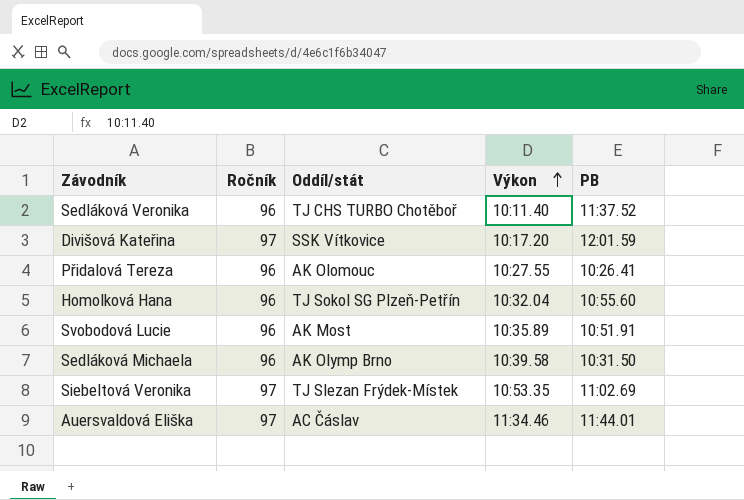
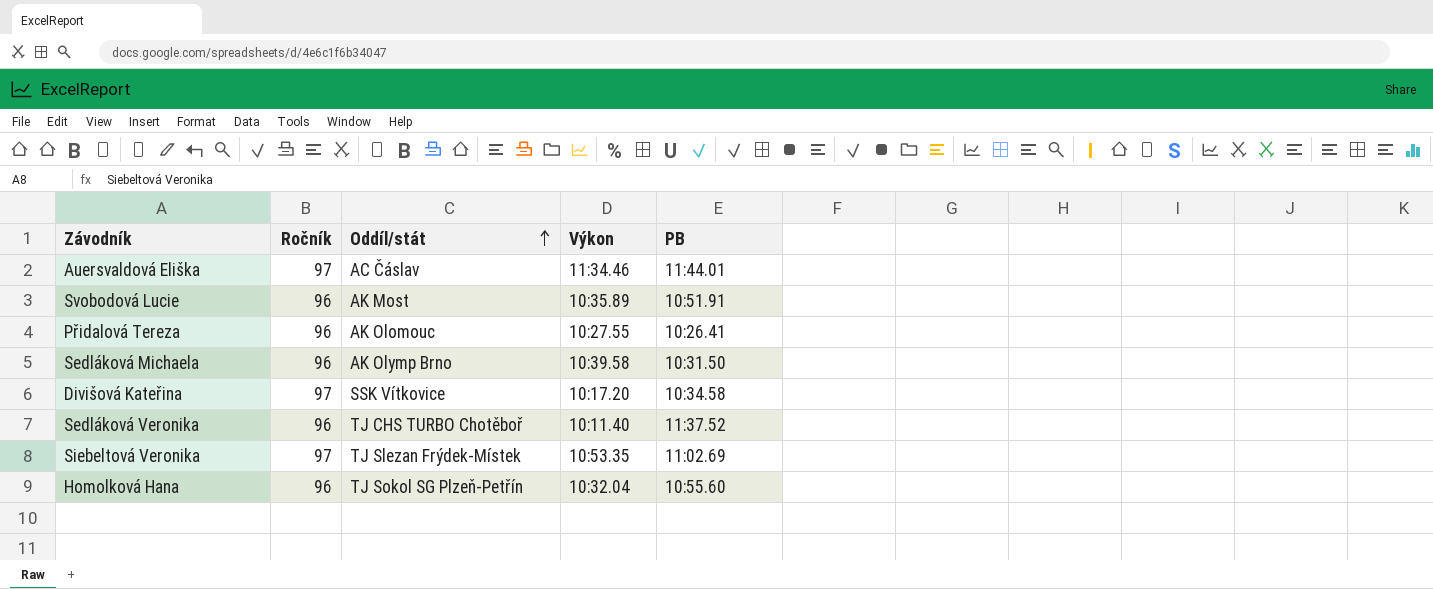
row order: Výkon ascending -> Oddíl/stát ascending
Divišová Kateřina | PB: 12:01.59 -> 10:34.58

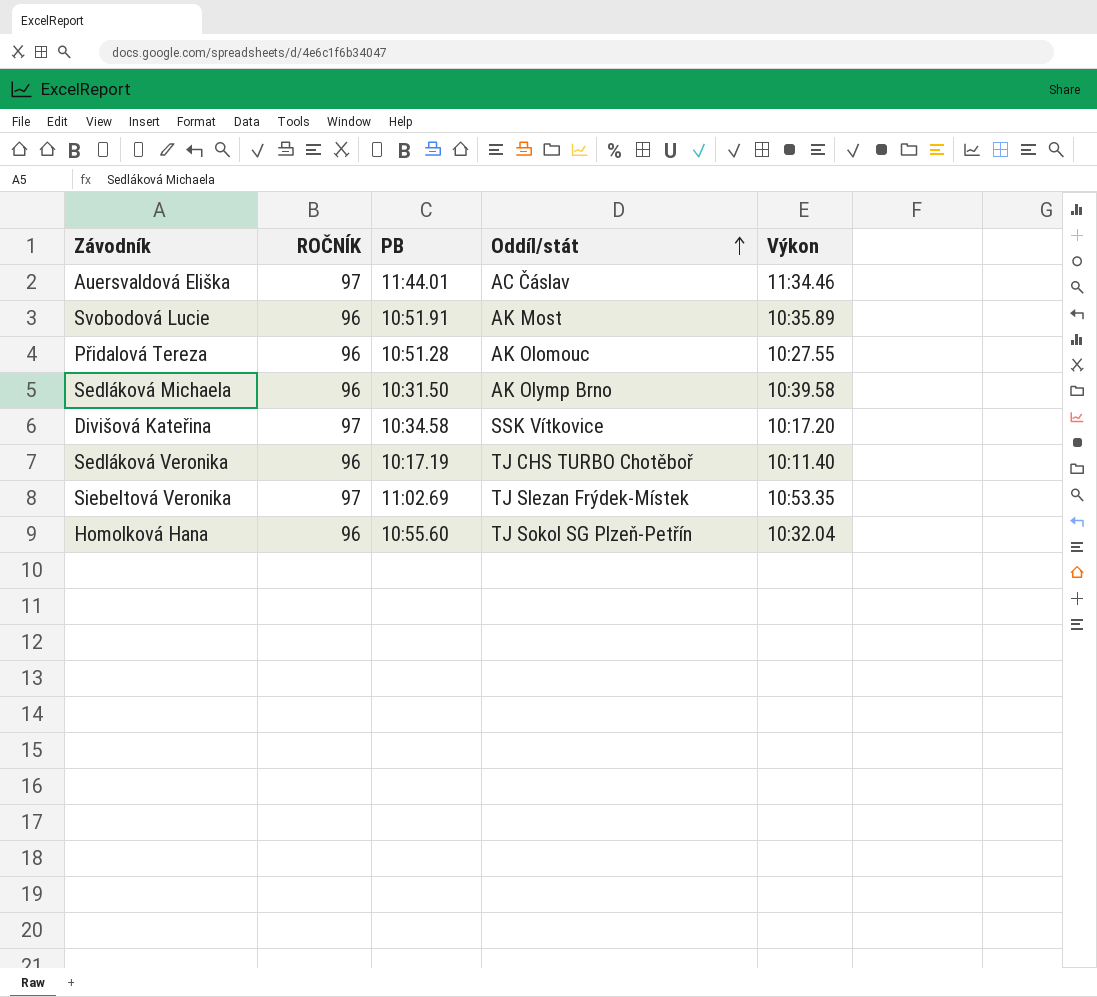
column name: Ročník -> ROČNÍK
column PB | position: 5 -> 3
Přidalová Tereza | PB: 10:26.41 -> 10:51.28
Sedláková Veronika | PB: 11:37.52 -> 10:17.19

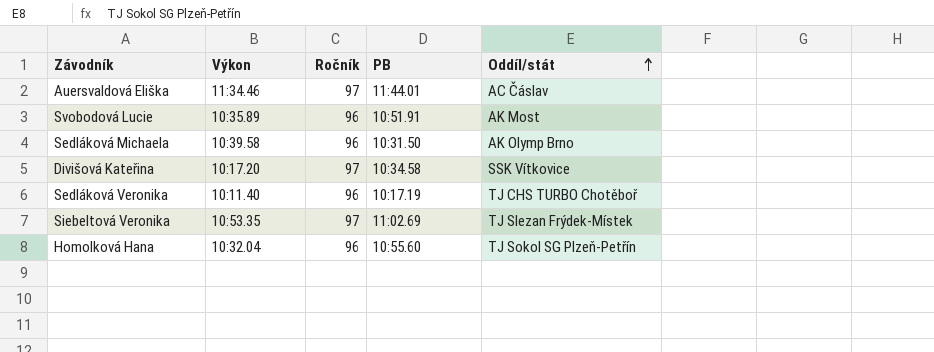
column Výkon | position: 5 -> 2
column name: ROČNÍK -> Ročník
row Přidalová Tereza: 96 | 10:51.28 | AK Olomouc | 10:27.55 -> none

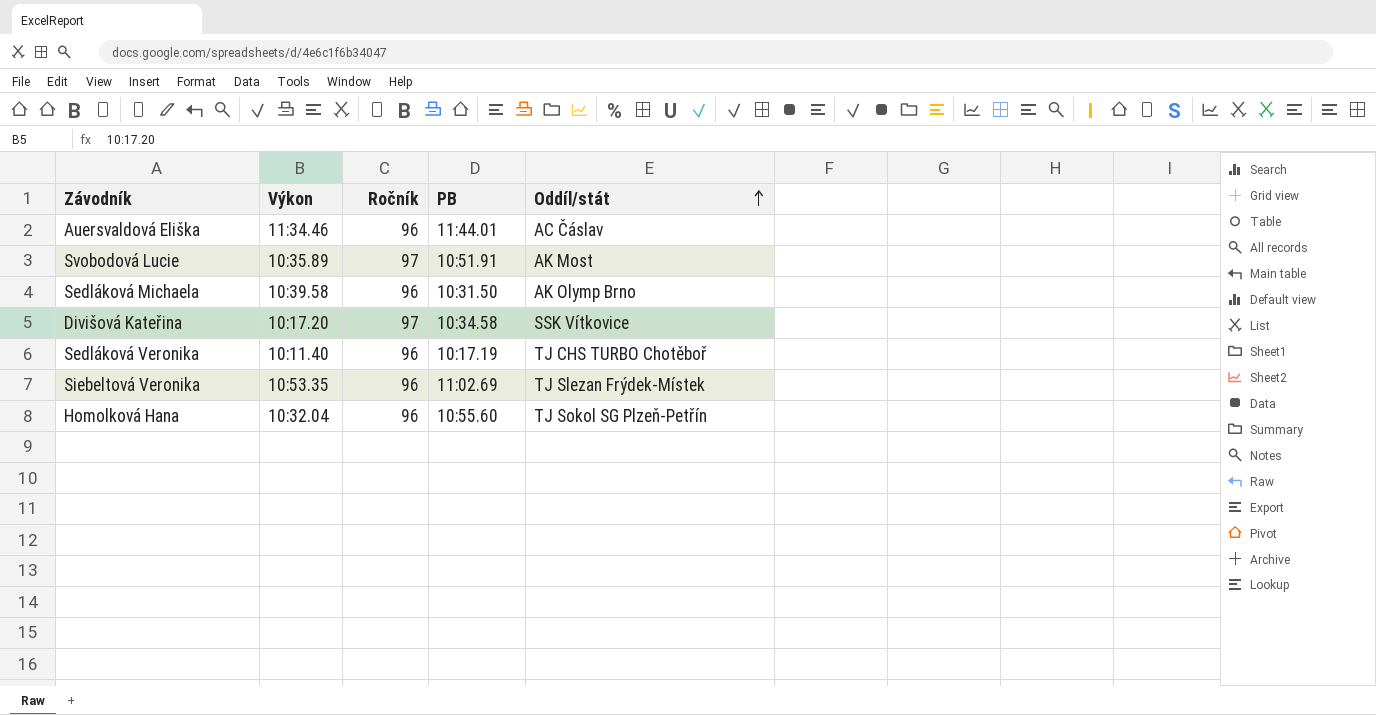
Auersvaldová Eliška | Ročník: 97 -> 96
Svobodová Lucie | Ročník: 96 -> 97
Siebeltová Veronika | Ročník: 97 -> 96

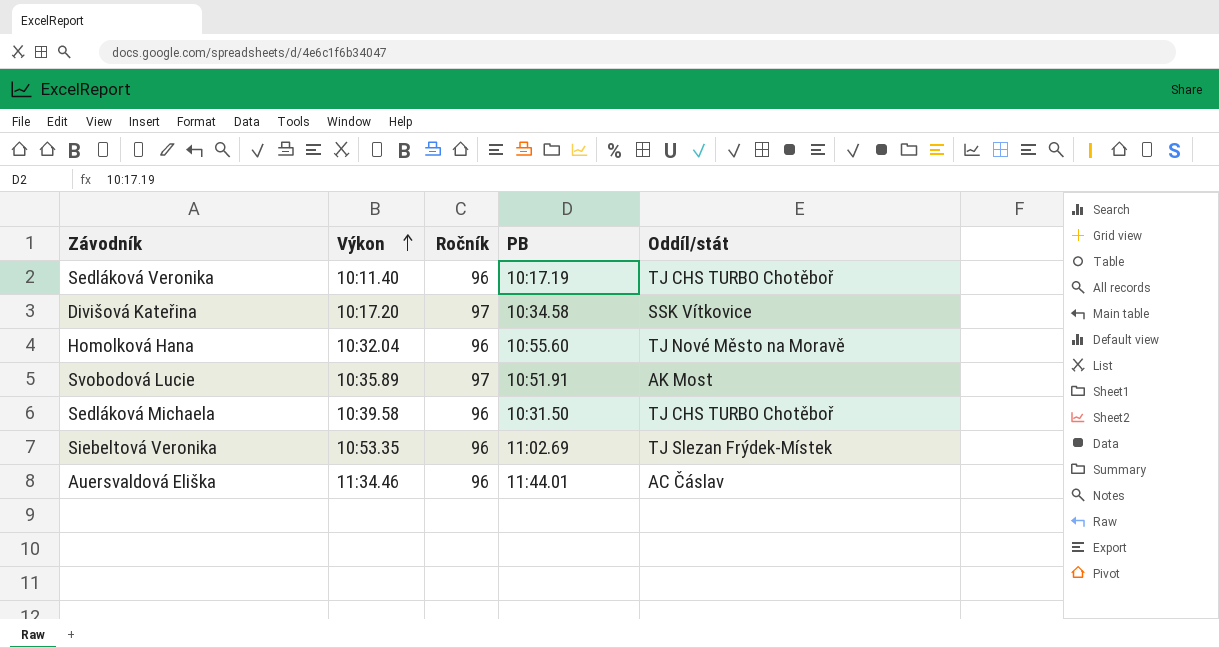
row order: Oddíl/stát ascending -> Výkon ascending
Homolková Hana | Oddíl/stát: TJ Sokol SG Plzeň-Petřín -> TJ Nové Město na Moravě
Sedláková Michaela | Oddíl/stát: AK Olymp Brno -> TJ CHS TURBO Chotěboř

